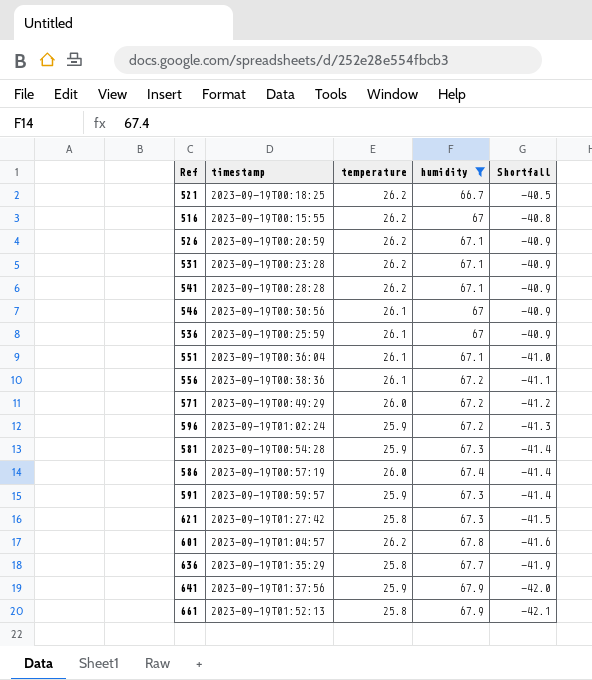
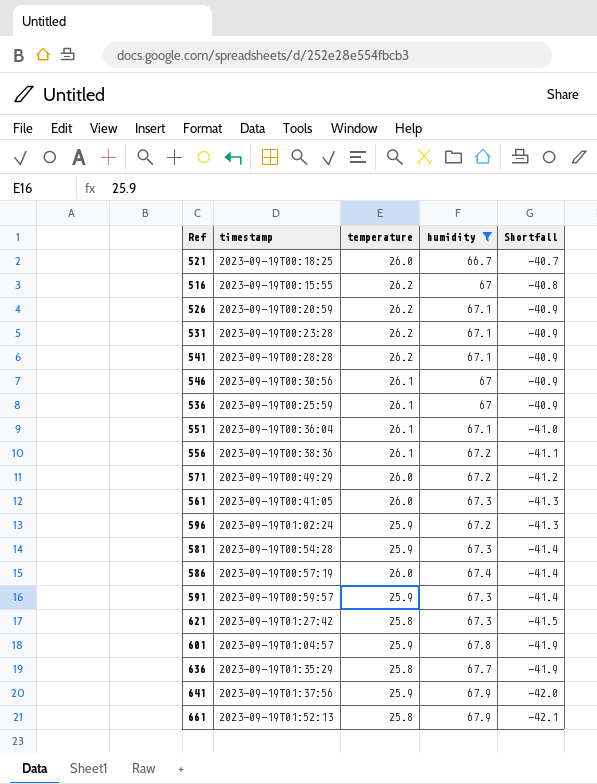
521 | temperature: 26.2 -> 26.0
521 | Shortfall: -40.5 -> -40.7
row 561: none -> 2023-09-19T00:41:05 | 26.0 | 67.3 | -41.3
601 | temperature: 26.2 -> 25.9
601 | Shortfall: -41.6 -> -41.9

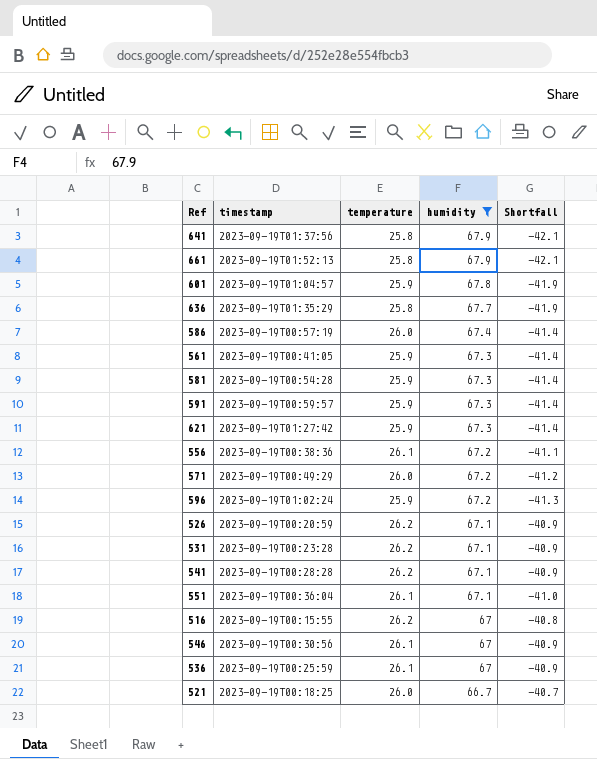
row order: Shortfall descending -> humidity descending
641 | temperature: 25.9 -> 25.8
641 | Shortfall: -42.0 -> -42.1
561 | temperature: 26.0 -> 25.9
561 | Shortfall: -41.3 -> -41.4
621 | temperature: 25.8 -> 25.9
621 | Shortfall: -41.5 -> -41.4

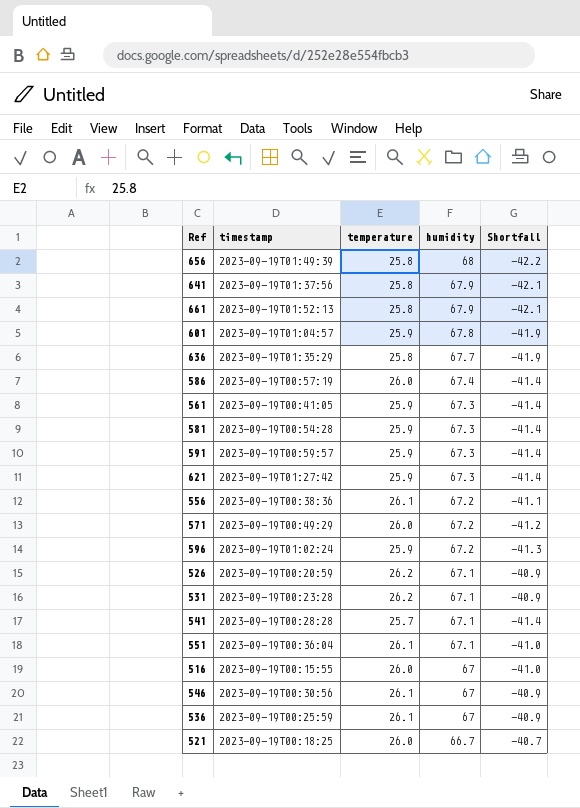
filter: humidity != 68 -> none
541 | temperature: 26.2 -> 25.7
541 | Shortfall: -40.9 -> -41.4
516 | temperature: 26.2 -> 26.0
516 | Shortfall: -40.8 -> -41.0

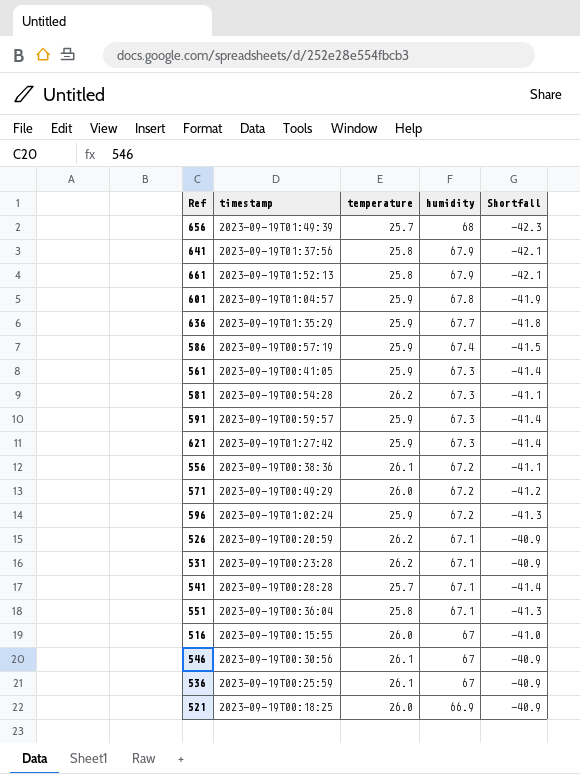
656 | temperature: 25.8 -> 25.7
656 | Shortfall: -42.2 -> -42.3
636 | temperature: 25.8 -> 25.9
636 | Shortfall: -41.9 -> -41.8
586 | temperature: 26.0 -> 25.9
586 | Shortfall: -41.4 -> -41.5
581 | temperature: 25.9 -> 26.2
581 | Shortfall: -41.4 -> -41.1
551 | temperature: 26.1 -> 25.8
551 | Shortfall: -41.0 -> -41.3
521 | humidity: 66.7 -> 66.9
521 | Shortfall: -40.7 -> -40.9

